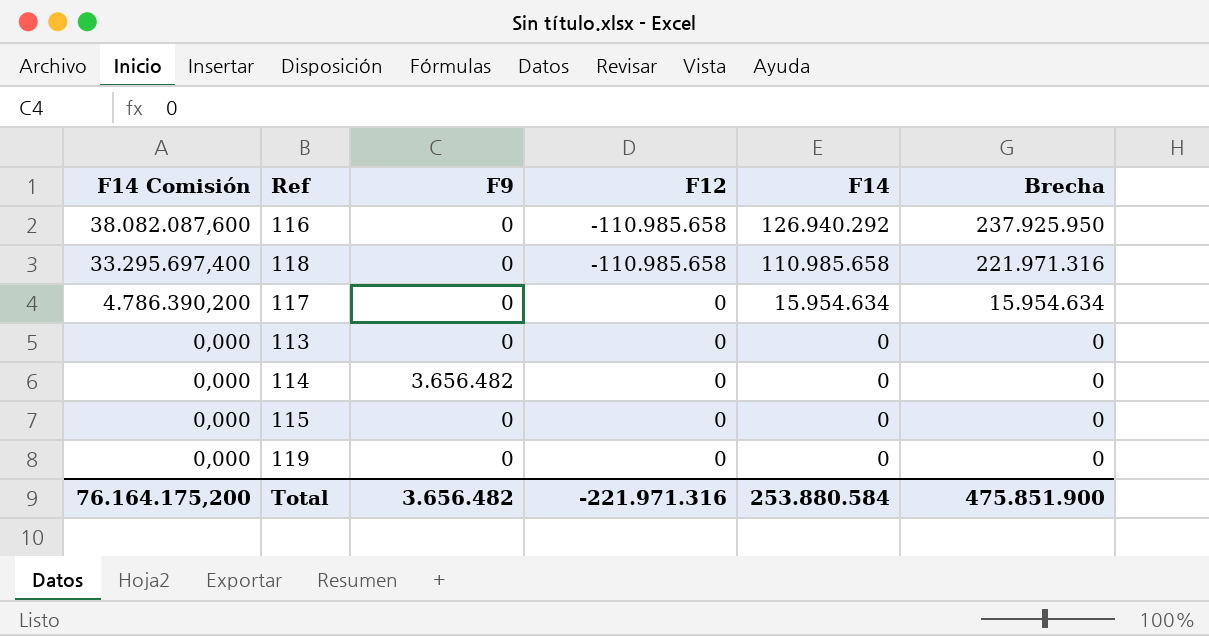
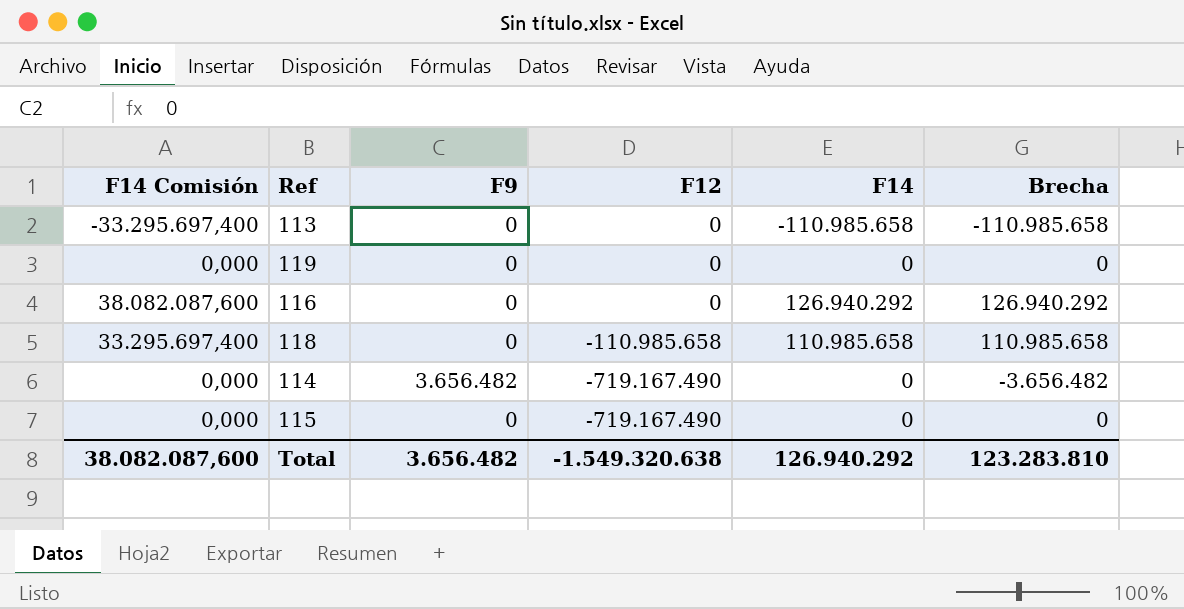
row order: F14 Comisión descending -> F12 descending
column Brecha | formula: [F14] - [F12] -> [F14] - [F9]
row 117: 4.786.390,200 | 0 | 0 | 15.954.634 | 15.954.634 -> none
113 | F14 Comisión: 0,000 -> -33.295.697,400
113 | F14: 0 -> -110.985.658
116 | F12: -110.985.658 -> 0
114 | F12: 0 -> -719.167.490
115 | F12: 0 -> -719.167.490
Total | F14 Comisión: 76.164.175,200 -> 38.082.087,600
Total | F12: -221.971.316 -> -1.549.320.638
Total | F14: 253.880.584 -> 126.940.292
Total | Brecha: 475.851.900 -> 123.283.810

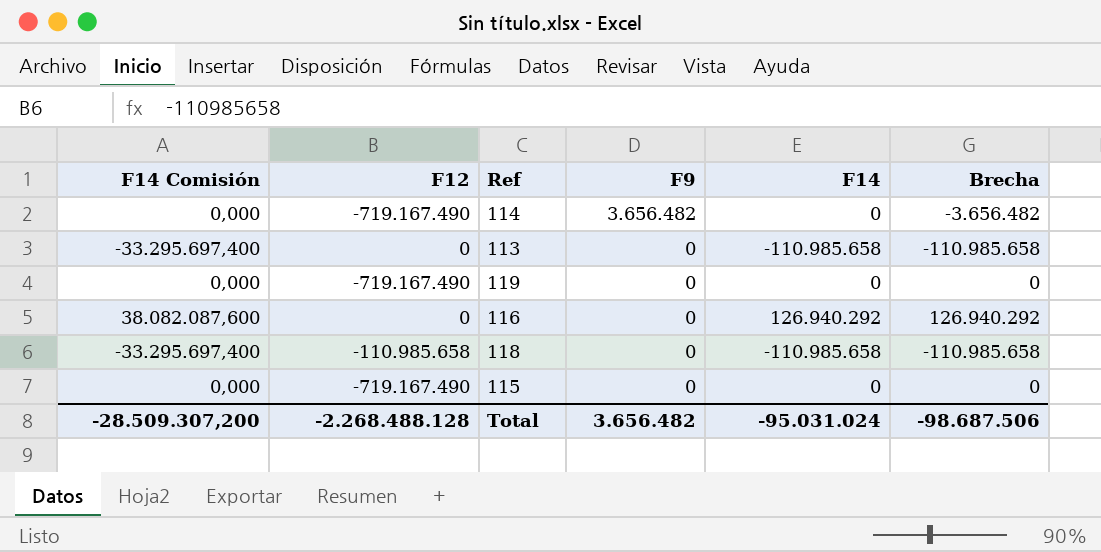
row order: F12 descending -> F9 descending
column F12 | position: 4 -> 2
119 | F12: 0 -> -719.167.490
118 | F14 Comisión: 33.295.697,400 -> -33.295.697,400
118 | F14: 110.985.658 -> -110.985.658
118 | Brecha: 110.985.658 -> -110.985.658
Total | F14 Comisión: 38.082.087,600 -> -28.509.307,200
Total | F12: -1.549.320.638 -> -2.268.488.128
Total | F14: 126.940.292 -> -95.031.024
Total | Brecha: 123.283.810 -> -98.687.506

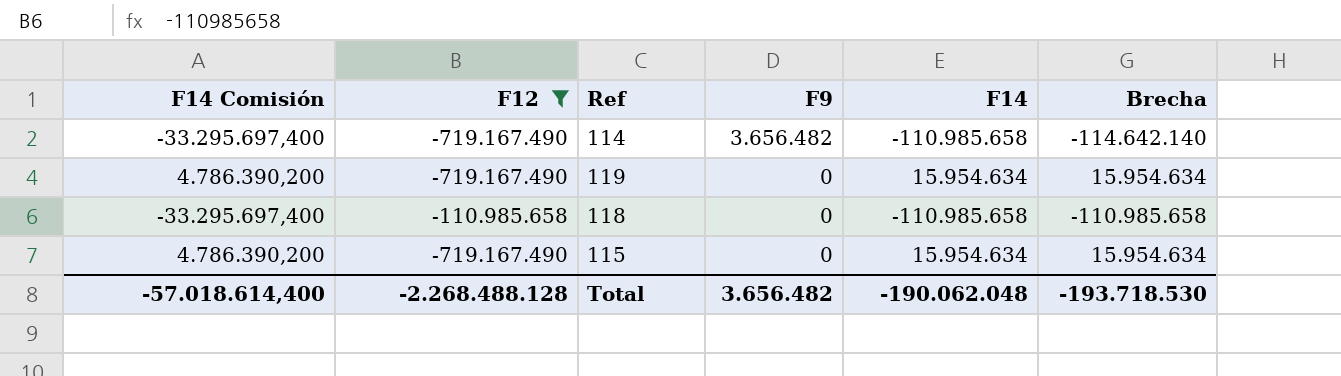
filter: none -> F12 != 0
114 | F14 Comisión: 0,000 -> -33.295.697,400
114 | F14: 0 -> -110.985.658
114 | Brecha: -3.656.482 -> -114.642.140
119 | F14 Comisión: 0,000 -> 4.786.390,200
119 | F14: 0 -> 15.954.634
119 | Brecha: 0 -> 15.954.634
115 | F14 Comisión: 0,000 -> 4.786.390,200
115 | F14: 0 -> 15.954.634
115 | Brecha: 0 -> 15.954.634
Total | F14 Comisión: -28.509.307,200 -> -57.018.614,400
Total | F14: -95.031.024 -> -190.062.048
Total | Brecha: -98.687.506 -> -193.718.530

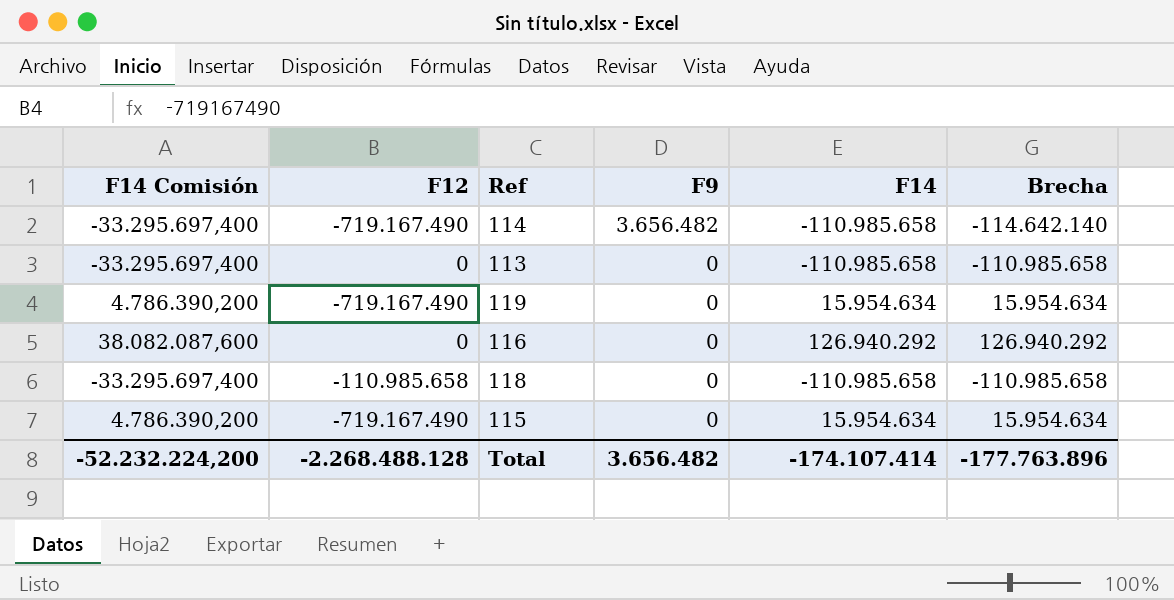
filter: F12 != 0 -> none
Total | F14 Comisión: -57.018.614,400 -> -52.232.224,200
Total | F14: -190.062.048 -> -174.107.414
Total | Brecha: -193.718.530 -> -177.763.896

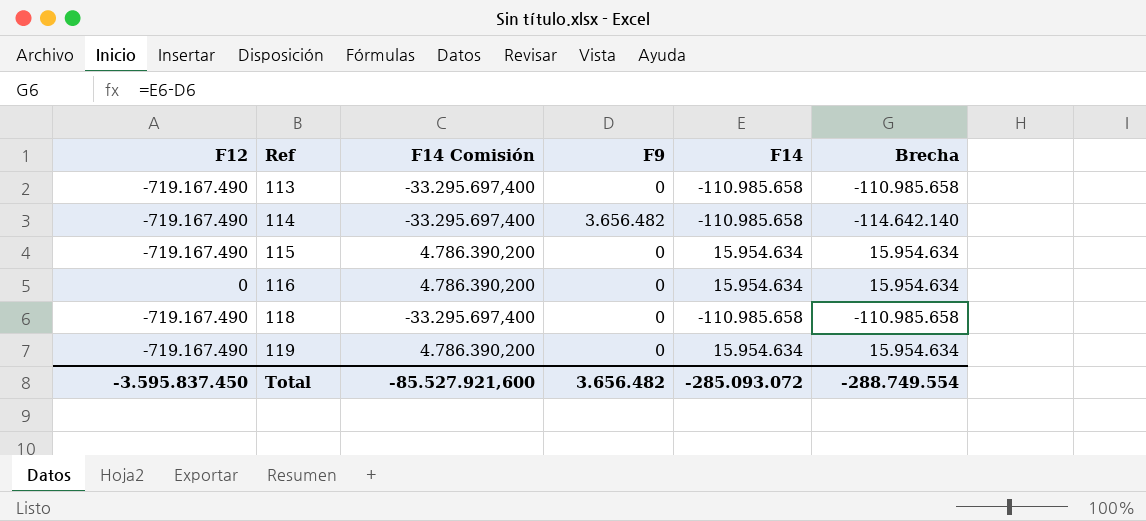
row order: F9 descending -> Ref ascending
column F14 Comisión | position: 1 -> 3
113 | F12: 0 -> -719.167.490
116 | F14 Comisión: 38.082.087,600 -> 4.786.390,200
116 | F14: 126.940.292 -> 15.954.634
116 | Brecha: 126.940.292 -> 15.954.634
118 | F12: -110.985.658 -> -719.167.490
Total | F12: -2.268.488.128 -> -3.595.837.450
Total | F14 Comisión: -52.232.224,200 -> -85.527.921,600
Total | F14: -174.107.414 -> -285.093.072
Total | Brecha: -177.763.896 -> -288.749.554

